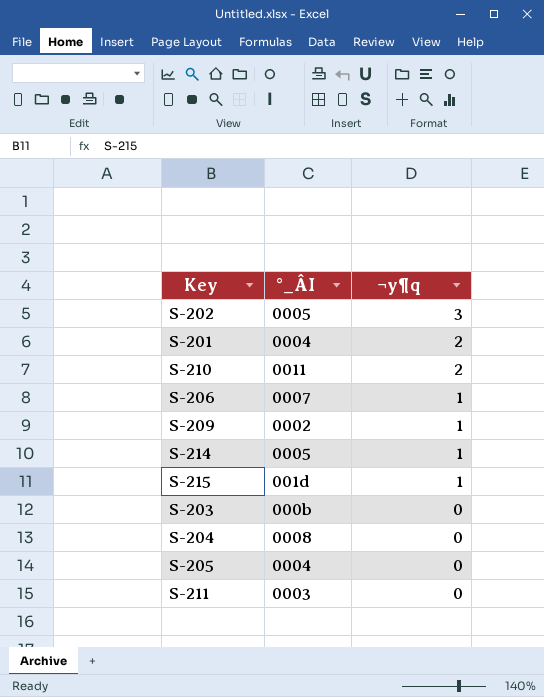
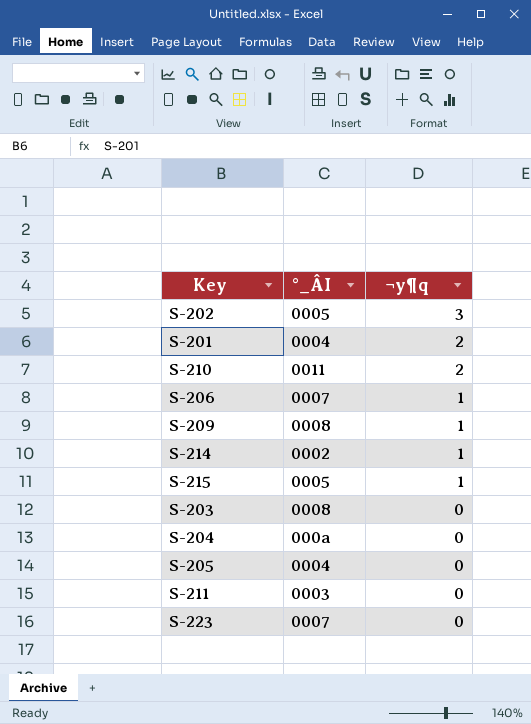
S-209 | °_ÂI: 0002 -> 0008
S-214 | °_ÂI: 0005 -> 0002
S-215 | °_ÂI: 001d -> 0005
S-203 | °_ÂI: 000b -> 0008
S-204 | °_ÂI: 0008 -> 000a
row S-223: none -> 0007 | 0

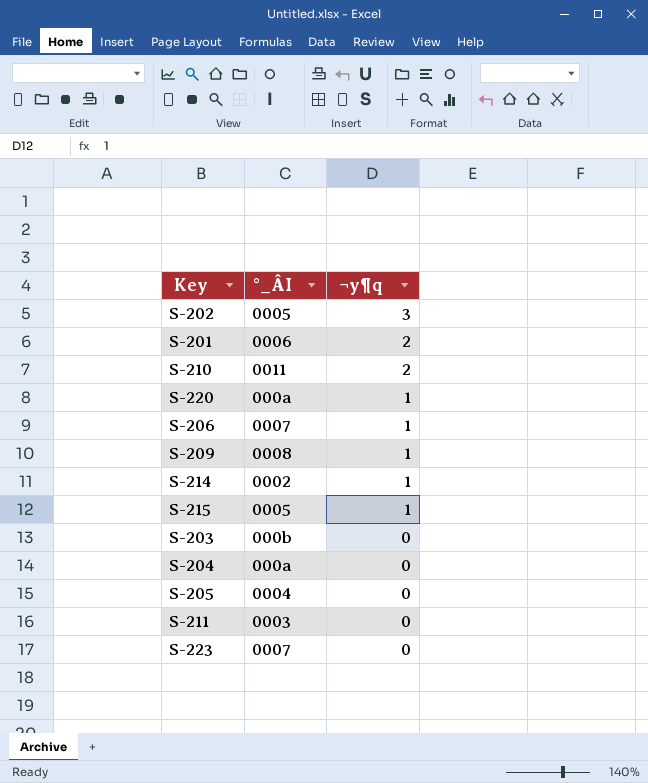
S-201 | °_ÂI: 0004 -> 0006
row S-220: none -> 000a | 1
S-203 | °_ÂI: 0008 -> 000b

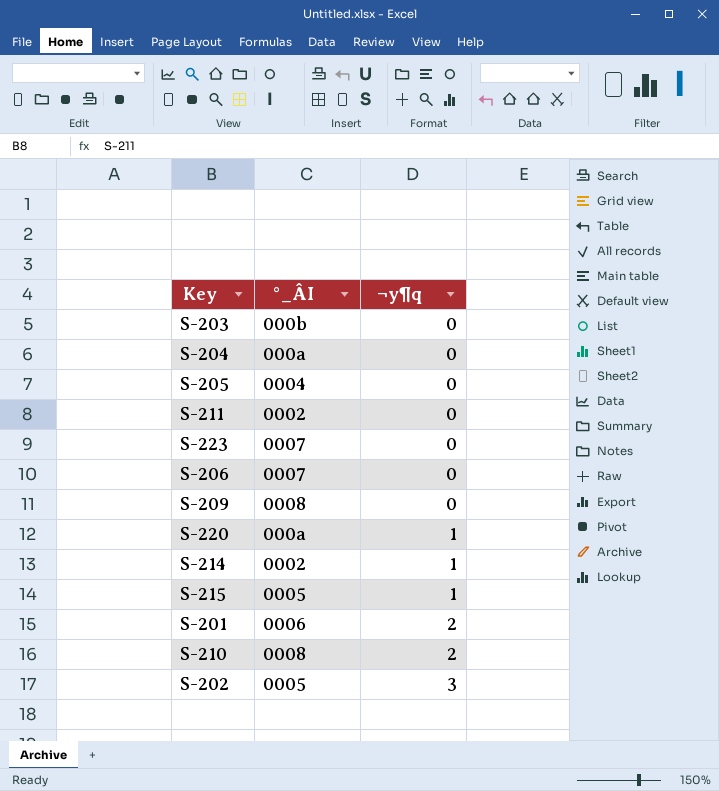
row order: ¬y¶q descending -> ¬y¶q ascending
S-211 | °_ÂI: 0003 -> 0002
S-206 | ¬y¶q: 1 -> 0
S-209 | ¬y¶q: 1 -> 0
S-210 | °_ÂI: 0011 -> 0008

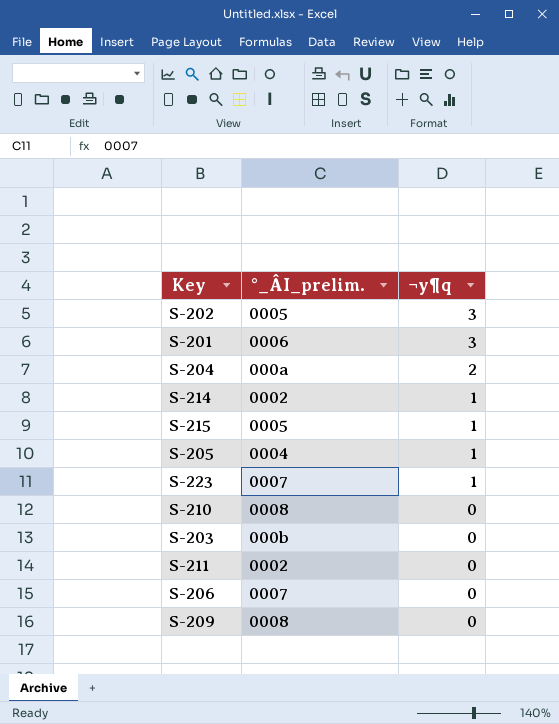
row order: ¬y¶q ascending -> ¬y¶q descending
column name: °_ÂI -> °_ÂI_prelim.
row S-220: 000a | 1 -> none
S-201 | ¬y¶q: 2 -> 3
S-204 | ¬y¶q: 0 -> 2
S-205 | ¬y¶q: 0 -> 1
S-223 | ¬y¶q: 0 -> 1
S-210 | ¬y¶q: 2 -> 0

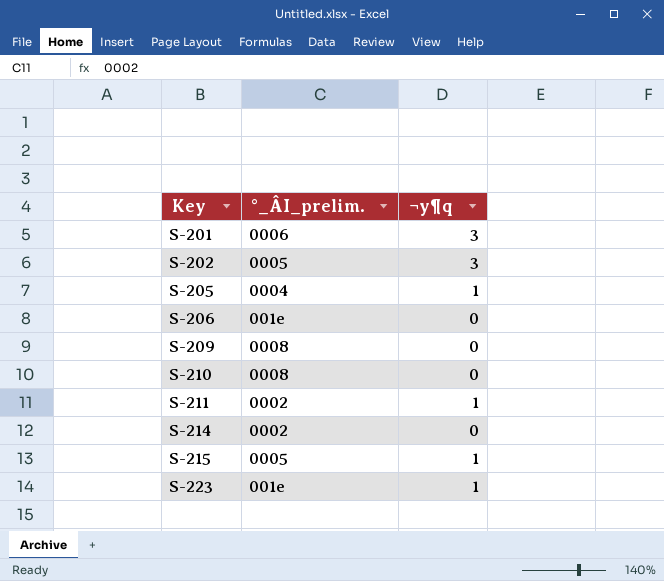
row order: ¬y¶q descending -> Key ascending
row S-204: 000a | 2 -> none
row S-203: 000b | 0 -> none
S-206 | °_ÂI_prelim.: 0007 -> 001e
S-211 | ¬y¶q: 0 -> 1
S-214 | ¬y¶q: 1 -> 0
S-223 | °_ÂI_prelim.: 0007 -> 001e

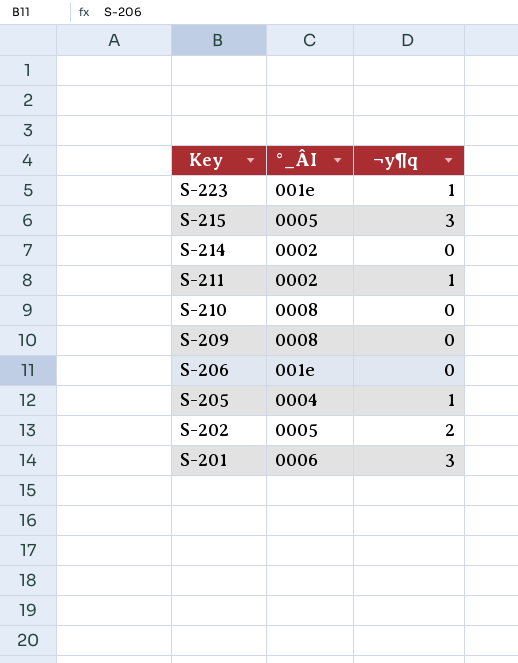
row order: Key ascending -> Key descending
column name: °_ÂI_prelim. -> °_ÂI
S-215 | ¬y¶q: 1 -> 3
S-202 | ¬y¶q: 3 -> 2

